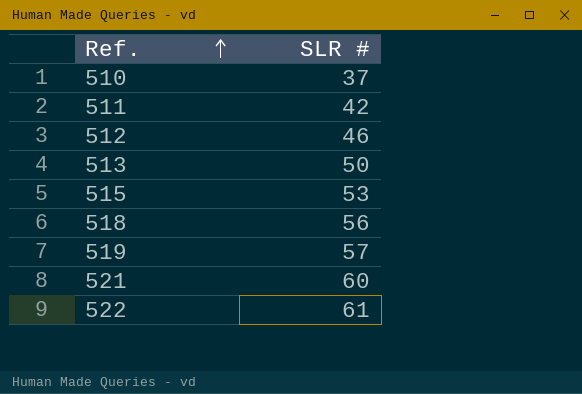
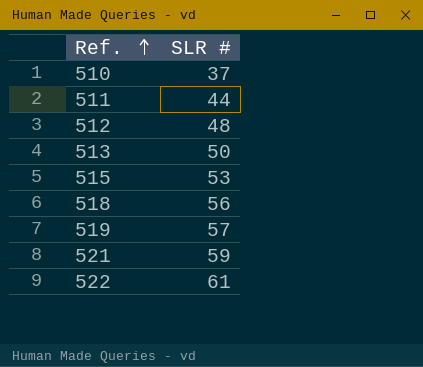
511 | SLR #: 42 -> 44
512 | SLR #: 46 -> 48
521 | SLR #: 60 -> 59

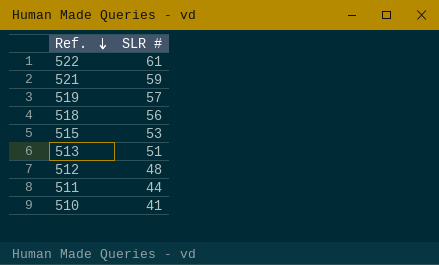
row order: Ref. ascending -> Ref. descending
513 | SLR #: 50 -> 51
510 | SLR #: 37 -> 41

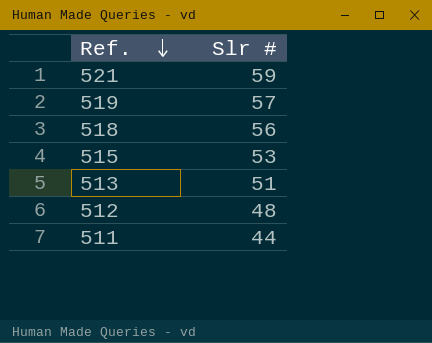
column name: SLR # -> Slr #
row 522: 61 -> none
row 510: 41 -> none

